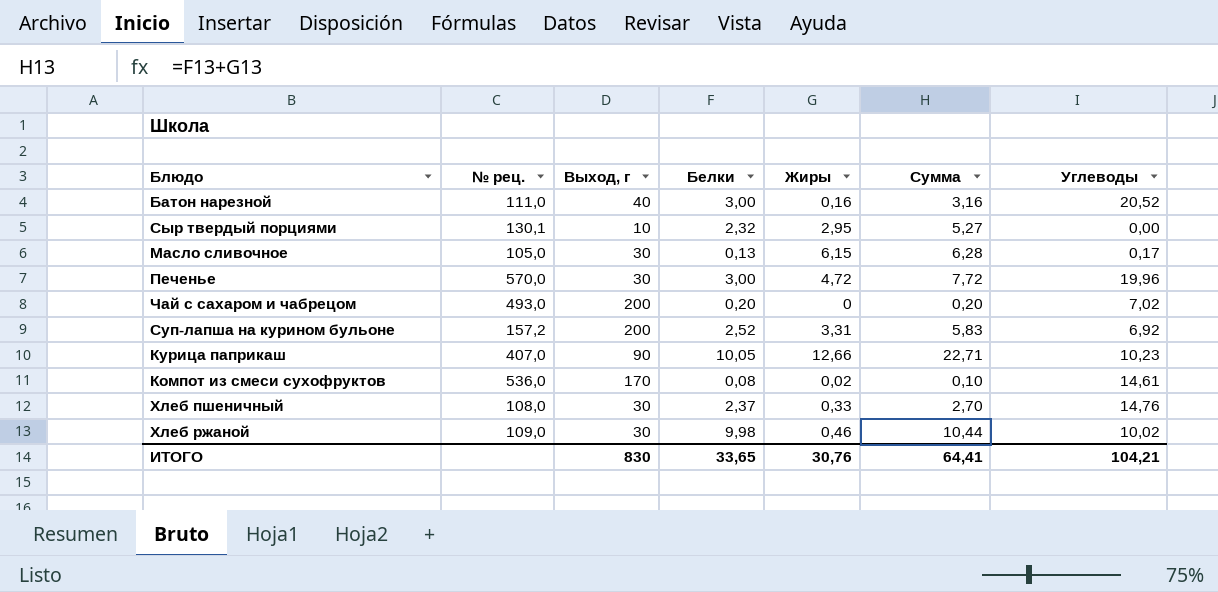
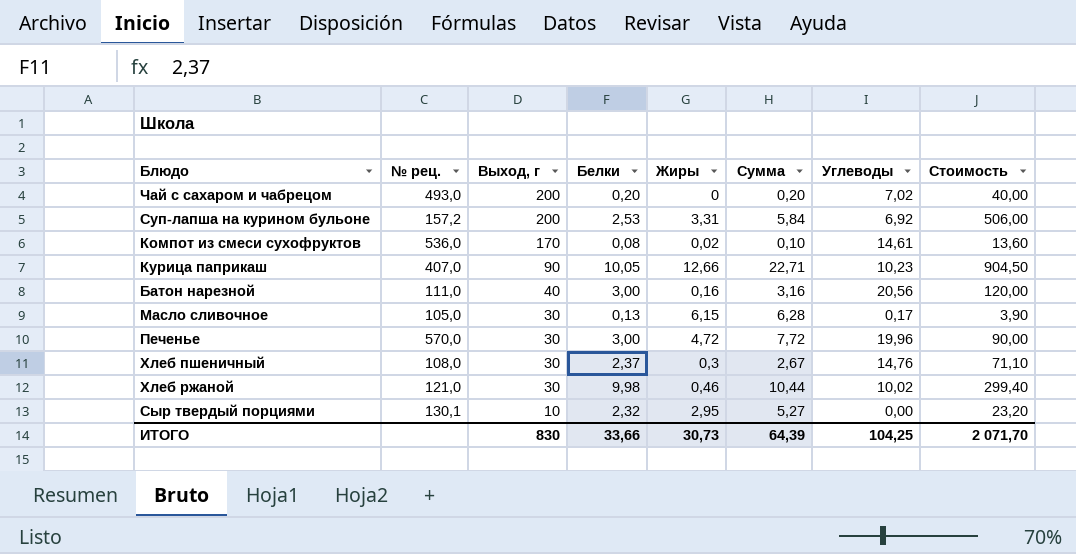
row order: none -> Выход, г descending
column Стоимость | formula: none -> [Выход, г] * [Белки]
Суп-лапша на курином бульоне | Белки: 2,52 -> 2,53
Суп-лапша на курином бульоне | Сумма: 5,83 -> 5,84
Батон нарезной | Углеводы: 20,52 -> 20,56
Хлеб пшеничный | Жиры: 0,33 -> 0,3
Хлеб пшеничный | Сумма: 2,70 -> 2,67
Хлеб ржаной | № рец.: 109,0 -> 121,0
ИТОГО | Белки: 33,65 -> 33,66
ИТОГО | Жиры: 30,76 -> 30,73
ИТОГО | Сумма: 64,41 -> 64,39
ИТОГО | Углеводы: 104,21 -> 104,25

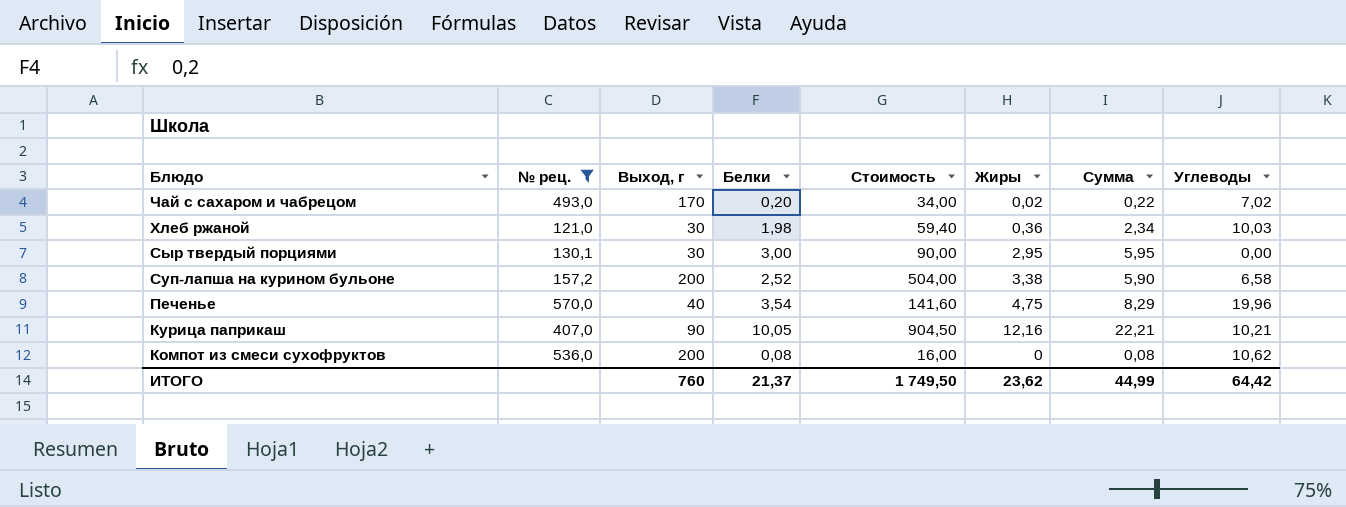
filter: none -> № рец. >= 121,0
row order: Выход, г descending -> Блюдо descending
column Стоимость | position: 8 -> 5
Чай с сахаром и чабрецом | Выход, г: 200 -> 170
Чай с сахаром и чабрецом | Стоимость: 40,00 -> 34,00
Чай с сахаром и чабрецом | Жиры: 0 -> 0,02
Чай с сахаром и чабрецом | Сумма: 0,20 -> 0,22
Хлеб ржаной | Белки: 9,98 -> 1,98
Хлеб ржаной | Стоимость: 299,40 -> 59,40
Хлеб ржаной | Жиры: 0,46 -> 0,36
Хлеб ржаной | Сумма: 10,44 -> 2,34
Хлеб ржаной | Углеводы: 10,02 -> 10,03
Сыр твердый порциями | Выход, г: 10 -> 30
Сыр твердый порциями | Белки: 2,32 -> 3,00
Сыр твердый порциями | Стоимость: 23,20 -> 90,00
Сыр твердый порциями | Сумма: 5,27 -> 5,95
Суп-лапша на курином бульоне | Белки: 2,53 -> 2,52
Суп-лапша на курином бульоне | Стоимость: 506,00 -> 504,00
Суп-лапша на курином бульоне | Жиры: 3,31 -> 3,38
Суп-лапша на курином бульоне | Сумма: 5,84 -> 5,90
Суп-лапша на курином бульоне | Углеводы: 6,92 -> 6,58
Печенье | Выход, г: 30 -> 40
Печенье | Белки: 3,00 -> 3,54
Печенье | Стоимость: 90,00 -> 141,60
Печенье | Жиры: 4,72 -> 4,75
Печенье | Сумма: 7,72 -> 8,29
Курица паприкаш | Жиры: 12,66 -> 12,16
Курица паприкаш | Сумма: 22,71 -> 22,21
Курица паприкаш | Углеводы: 10,23 -> 10,21
Компот из смеси сухофруктов | Выход, г: 170 -> 200
Компот из смеси сухофруктов | Стоимость: 13,60 -> 16,00
Компот из смеси сухофруктов | Жиры: 0,02 -> 0
Компот из смеси сухофруктов | Сумма: 0,10 -> 0,08
Компот из смеси сухофруктов | Углеводы: 14,61 -> 10,62
ИТОГО | Выход, г: 830 -> 760
ИТОГО | Белки: 33,66 -> 21,37
ИТОГО | Стоимость: 2 071,70 -> 1 749,50
ИТОГО | Жиры: 30,73 -> 23,62
ИТОГО | Сумма: 64,39 -> 44,99
ИТОГО | Углеводы: 104,25 -> 64,42

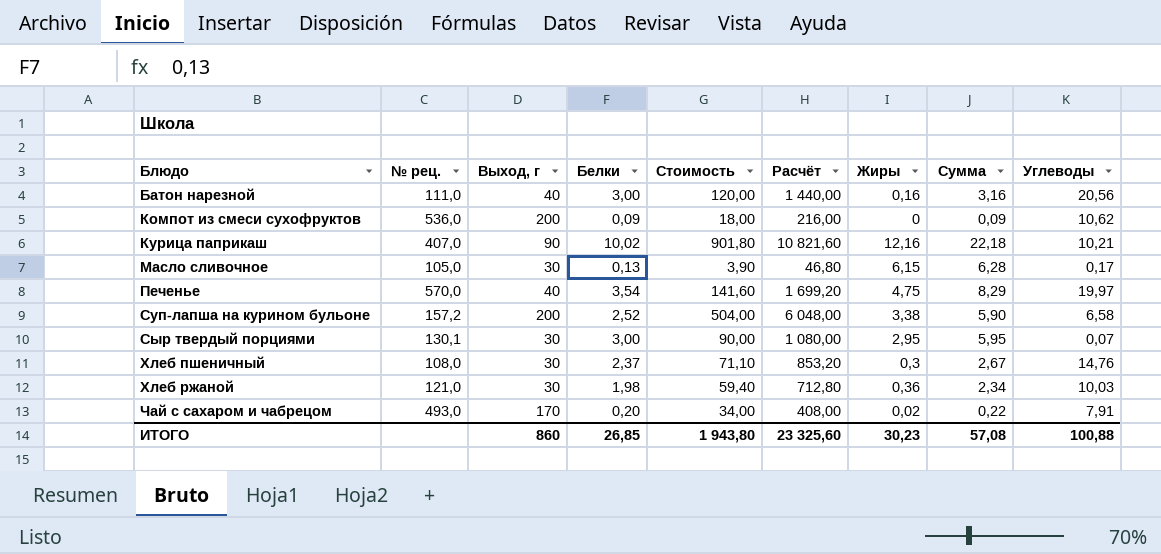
filter: № рец. >= 121,0 -> none
row order: Блюдо descending -> Блюдо ascending
column Расчёт | formula: none -> [Стоимость] * 12
Компот из смеси сухофруктов | Белки: 0,08 -> 0,09
Компот из смеси сухофруктов | Стоимость: 16,00 -> 18,00
Компот из смеси сухофруктов | Сумма: 0,08 -> 0,09
Курица паприкаш | Белки: 10,05 -> 10,02
Курица паприкаш | Стоимость: 904,50 -> 901,80
Курица паприкаш | Сумма: 22,21 -> 22,18
Печенье | Углеводы: 19,96 -> 19,97
Сыр твердый порциями | Углеводы: 0,00 -> 0,07
Чай с сахаром и чабрецом | Углеводы: 7,02 -> 7,91
ИТОГО | Выход, г: 760 -> 860
ИТОГО | Белки: 21,37 -> 26,85
ИТОГО | Стоимость: 1 749,50 -> 1 943,80
ИТОГО | Жиры: 23,62 -> 30,23
ИТОГО | Сумма: 44,99 -> 57,08
ИТОГО | Углеводы: 64,42 -> 100,88

